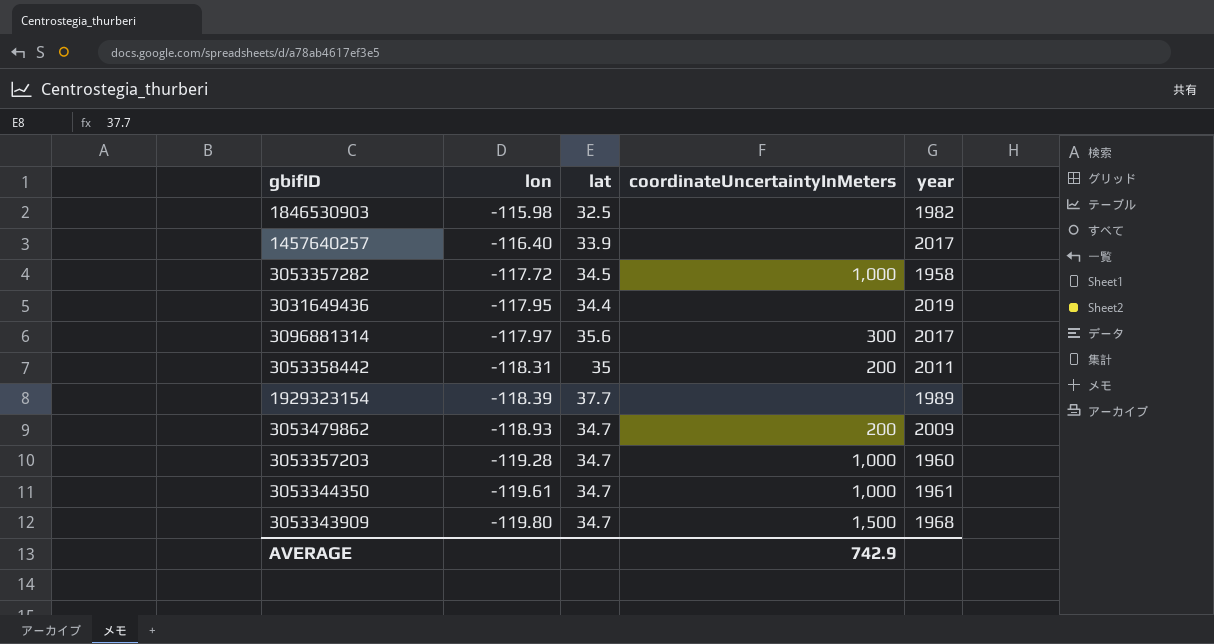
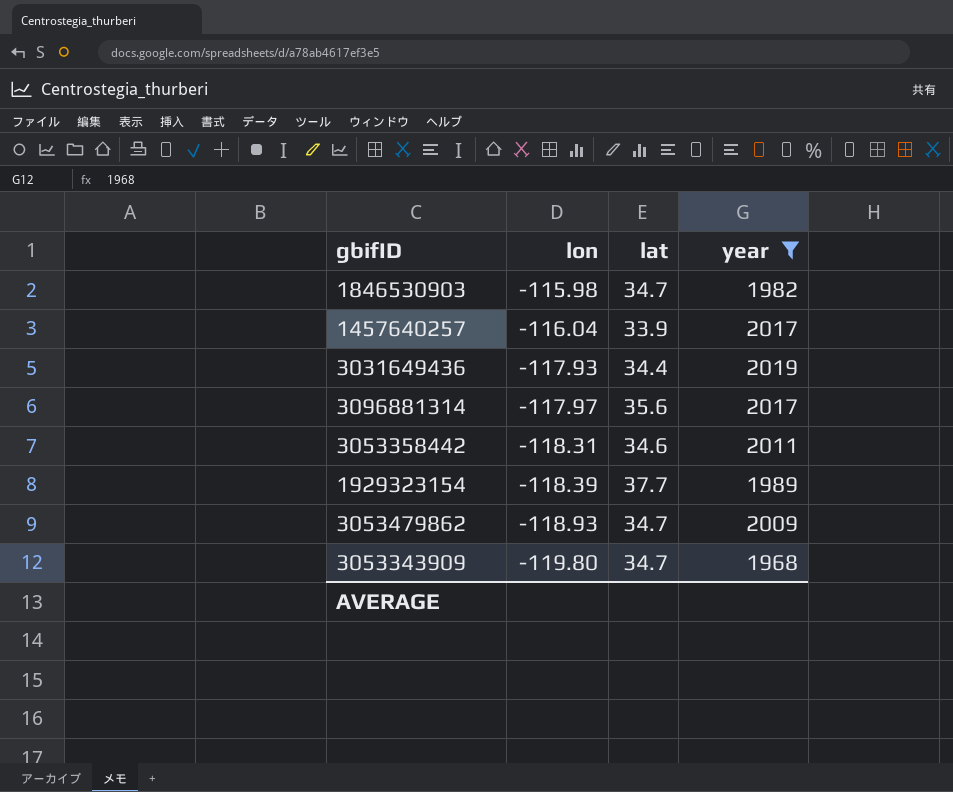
filter: none -> year >= 1968
column coordinateUncertaintyInMeters | position: 4 -> none
1846530903 | lat: 32.5 -> 34.7
1457640257 | lon: -116.40 -> -116.04
3031649436 | lon: -117.95 -> -117.93
3053358442 | lat: 35 -> 34.6

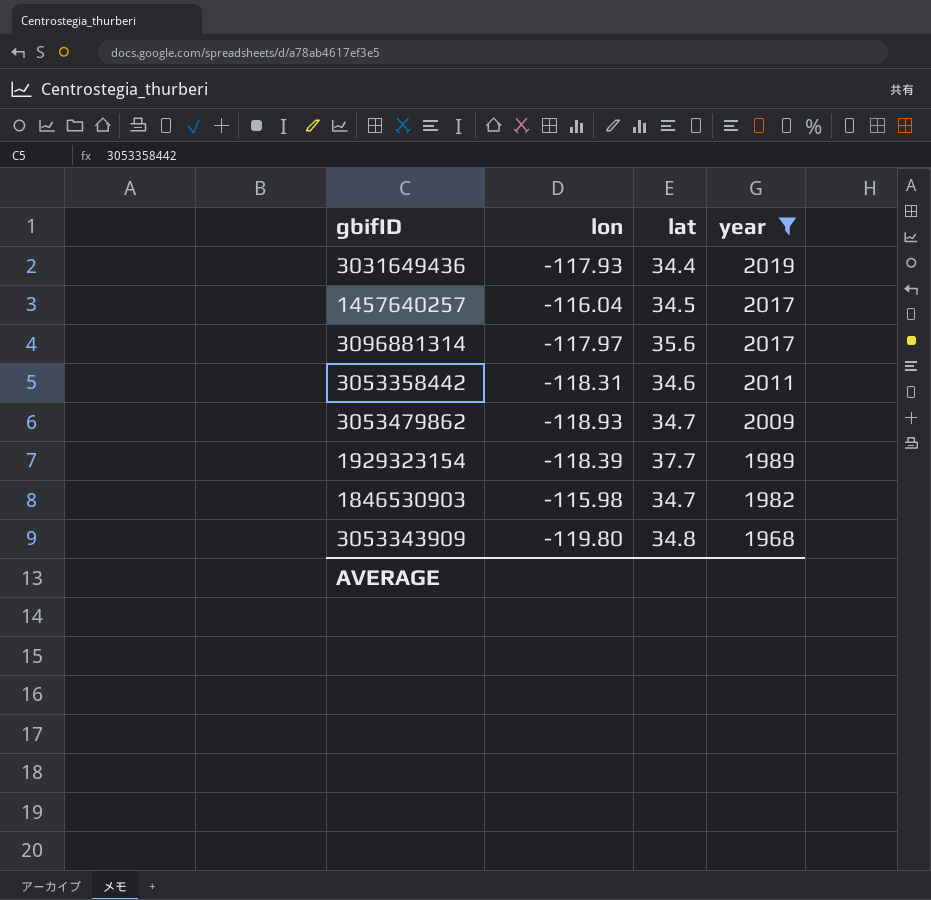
row order: lon descending -> year descending
1457640257 | lat: 33.9 -> 34.5
3053343909 | lat: 34.7 -> 34.8

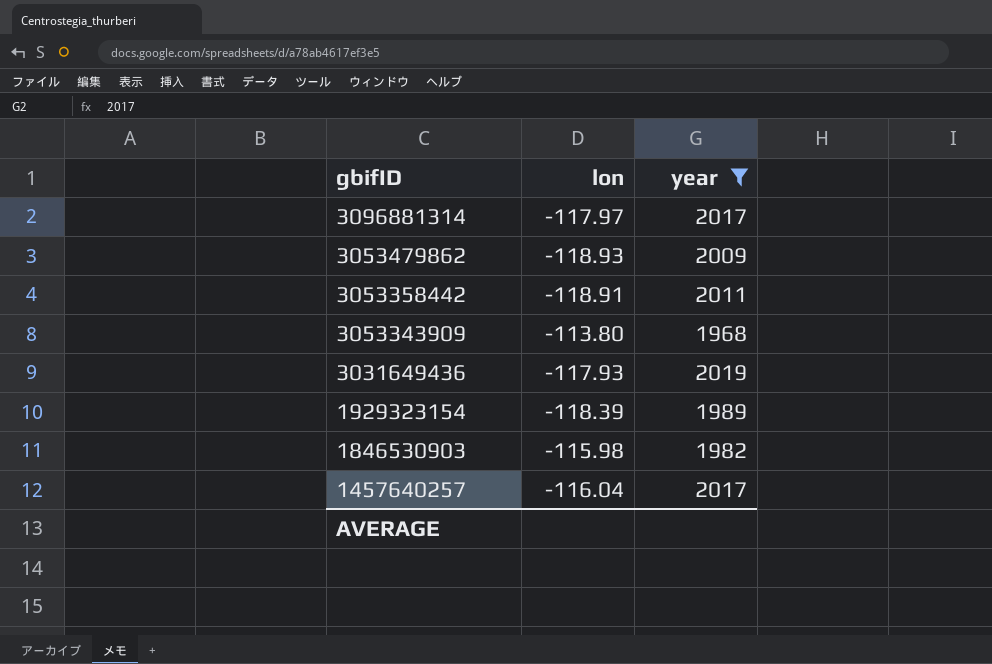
row order: year descending -> gbifID descending
column lat | position: 3 -> none
3053358442 | lon: -118.31 -> -118.91
3053343909 | lon: -119.80 -> -113.80

